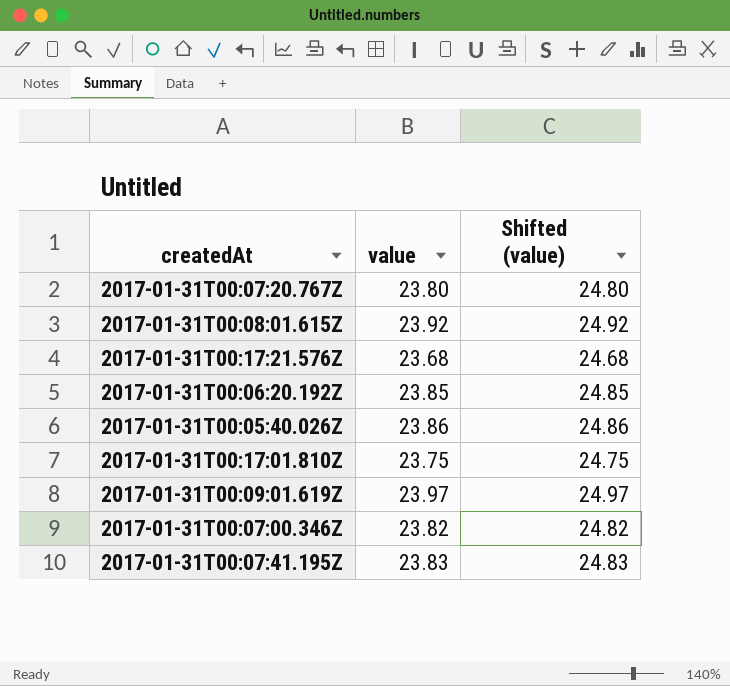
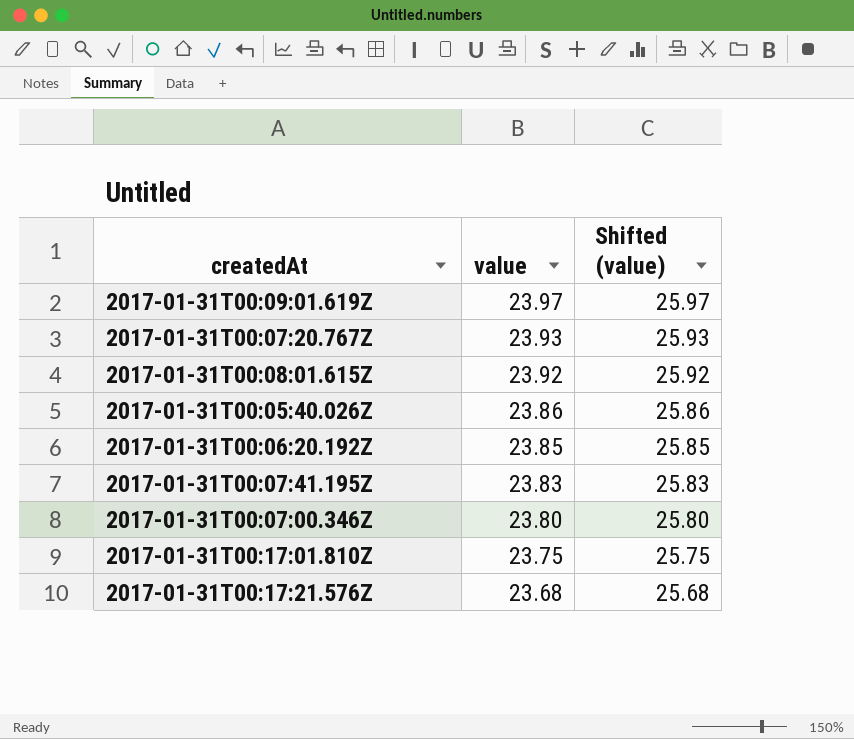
row order: none -> value descending
column Shifted (value) | formula: [value] + 1 -> [value] + 2
2017-01-31T00:07:20.767Z | value: 23.80 -> 23.93
2017-01-31T00:07:00.346Z | value: 23.82 -> 23.80

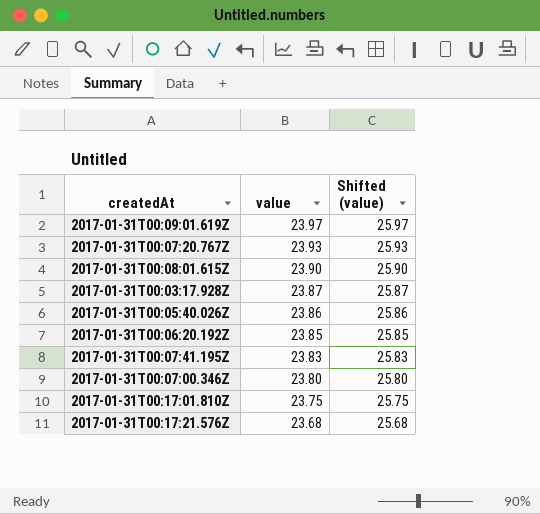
2017-01-31T00:08:01.615Z | value: 23.92 -> 23.90
2017-01-31T00:08:01.615Z | Shifted (value): 25.92 -> 25.90
row 2017-01-31T00:03:17.928Z: none -> 23.87 | 25.87

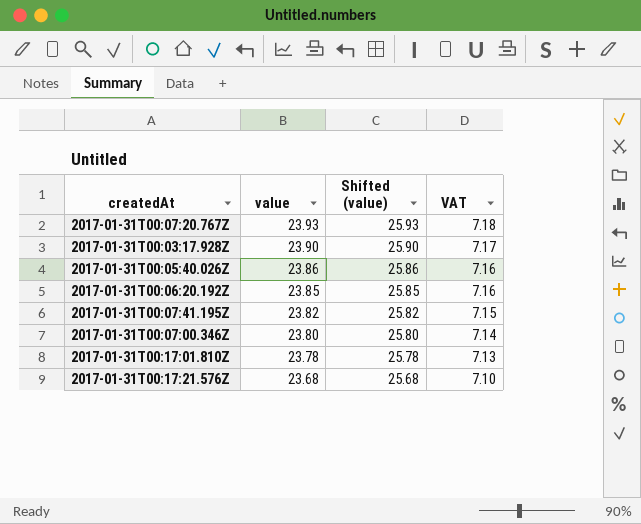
column VAT | formula: none -> [value] * 0.3
row 2017-01-31T00:09:01.619Z: 23.97 | 25.97 -> none
row 2017-01-31T00:08:01.615Z: 23.90 | 25.90 -> none
2017-01-31T00:03:17.928Z | value: 23.87 -> 23.90
2017-01-31T00:03:17.928Z | Shifted (value): 25.87 -> 25.90
2017-01-31T00:07:41.195Z | value: 23.83 -> 23.82
2017-01-31T00:07:41.195Z | Shifted (value): 25.83 -> 25.82
2017-01-31T00:17:01.810Z | value: 23.75 -> 23.78
2017-01-31T00:17:01.810Z | Shifted (value): 25.75 -> 25.78

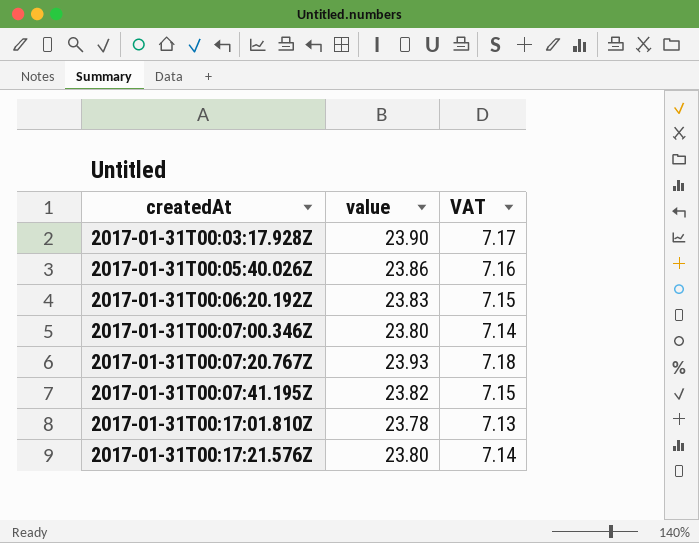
row order: value descending -> createdAt ascending
column Shifted (value) | formula: [value] + 2 -> none
2017-01-31T00:06:20.192Z | value: 23.85 -> 23.83
2017-01-31T00:06:20.192Z | VAT: 7.16 -> 7.15
2017-01-31T00:17:21.576Z | value: 23.68 -> 23.80
2017-01-31T00:17:21.576Z | VAT: 7.10 -> 7.14

